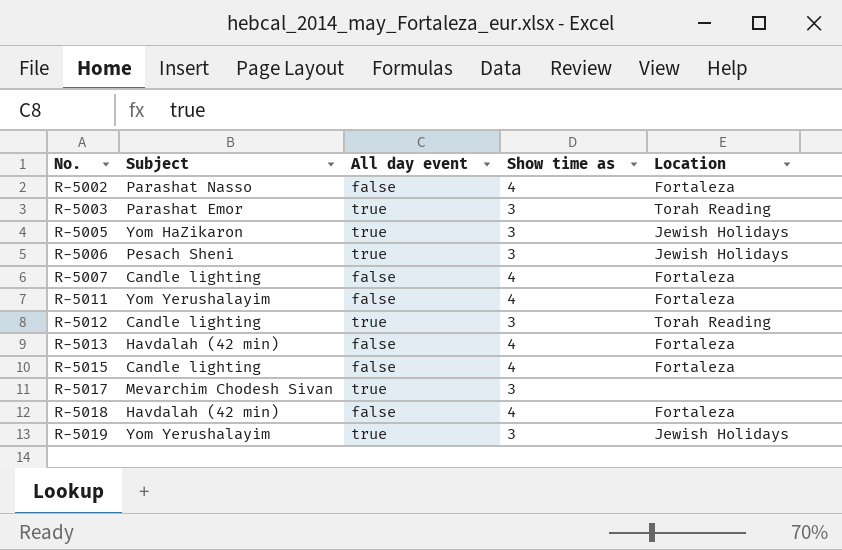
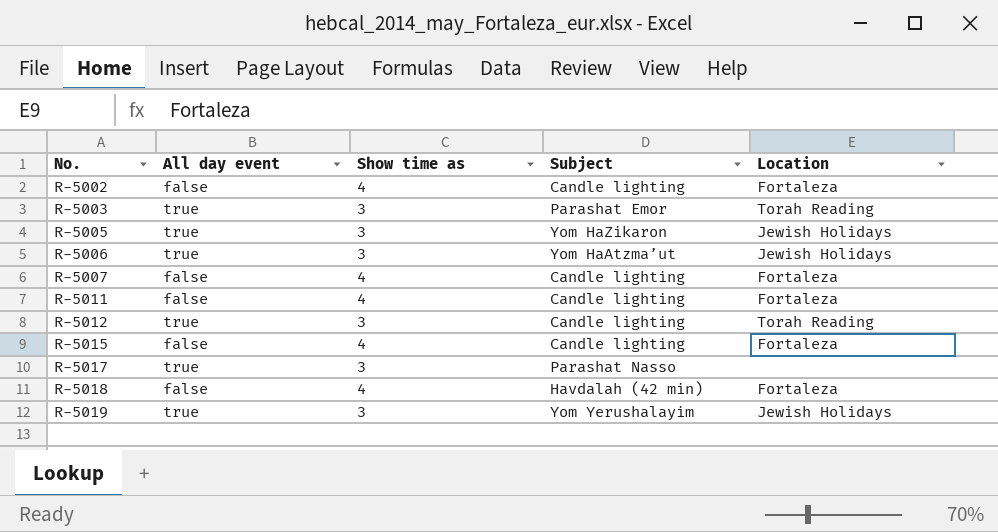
column Subject | position: 2 -> 4
row R-5013: Havdalah (42 min) | false | 4 | Fortaleza -> none
R-5002 | Subject: Parashat Nasso -> Candle lighting
R-5006 | Subject: Pesach Sheni -> Yom HaAtzma’ut
R-5011 | Subject: Yom Yerushalayim -> Candle lighting
R-5017 | Subject: Mevarchim Chodesh Sivan -> Parashat Nasso

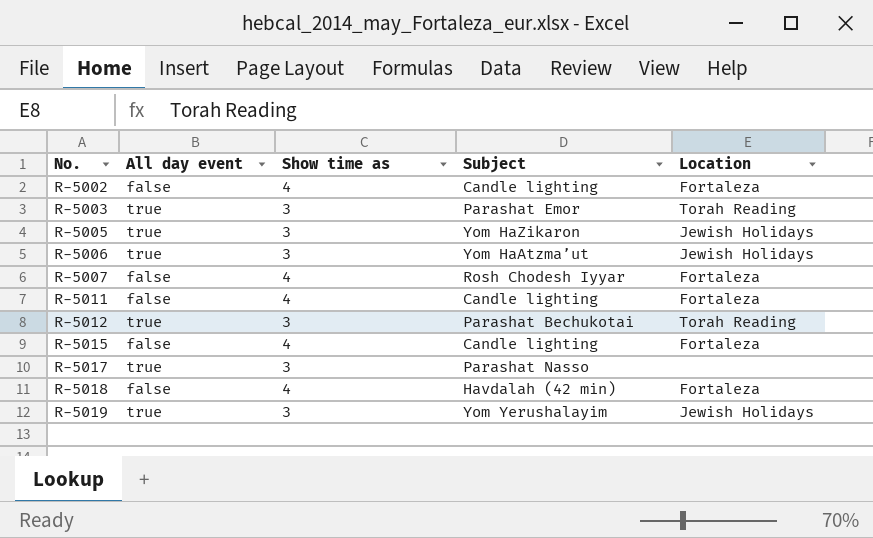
R-5007 | Subject: Candle lighting -> Rosh Chodesh Iyyar
R-5012 | Subject: Candle lighting -> Parashat Bechukotai

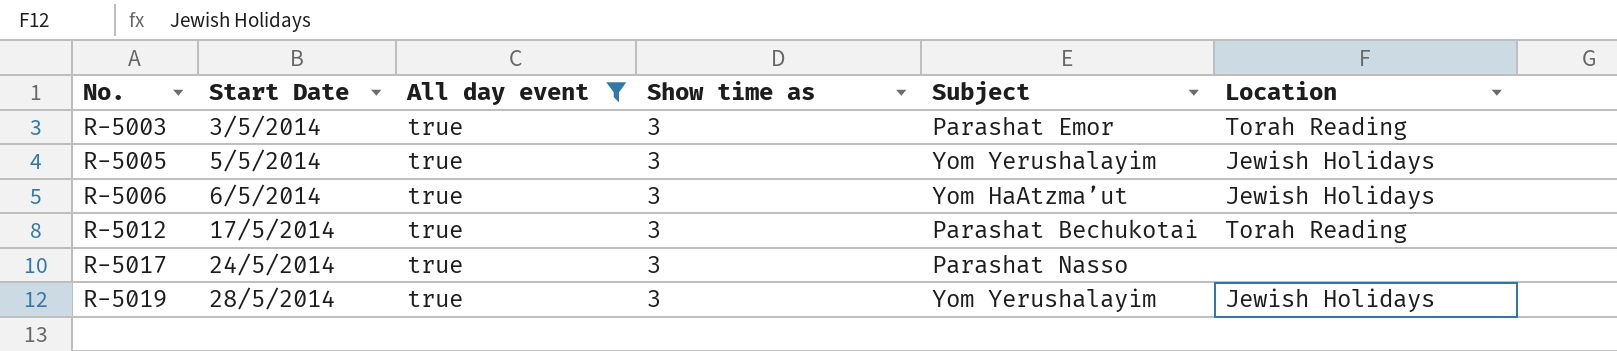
filter: none -> All day event = true
column Start Date | position: none -> 2
R-5005 | Subject: Yom HaZikaron -> Yom Yerushalayim

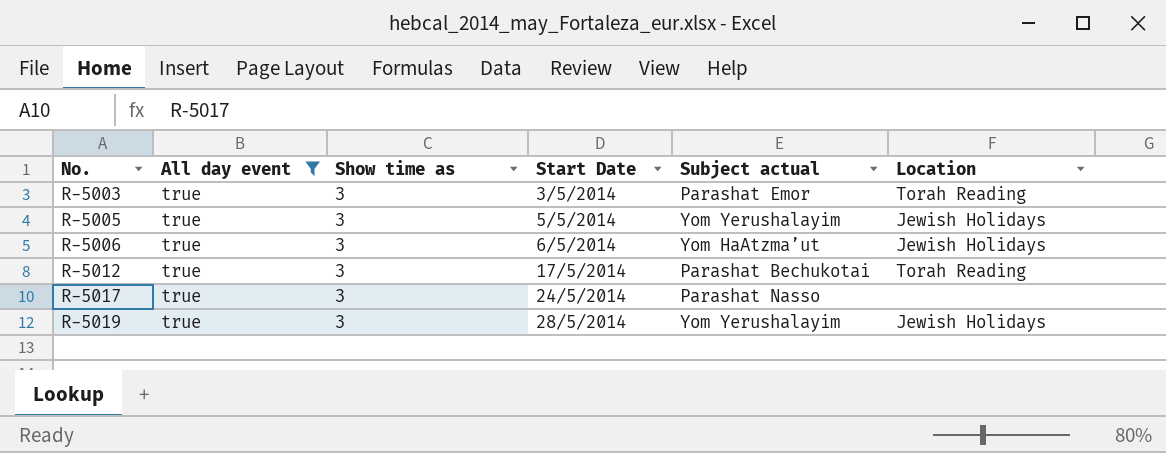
column Start Date | position: 2 -> 4
column name: Subject -> Subject actual

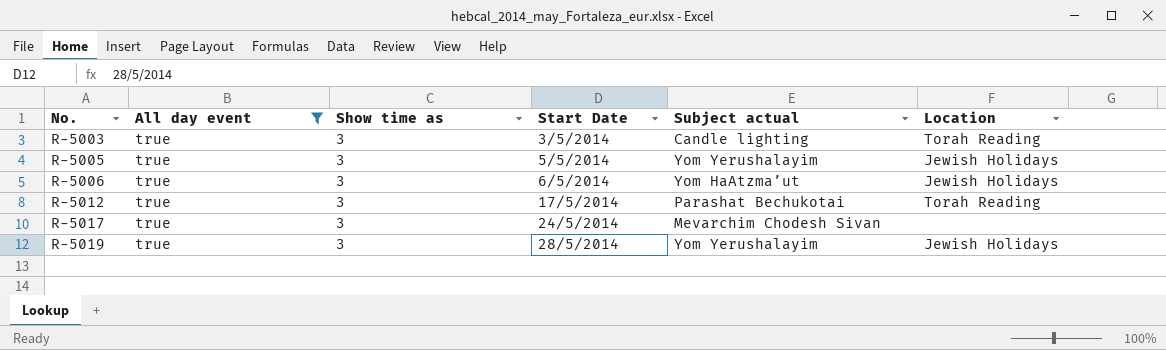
R-5003 | Subject actual: Parashat Emor -> Candle lighting
R-5017 | Subject actual: Parashat Nasso -> Mevarchim Chodesh Sivan

